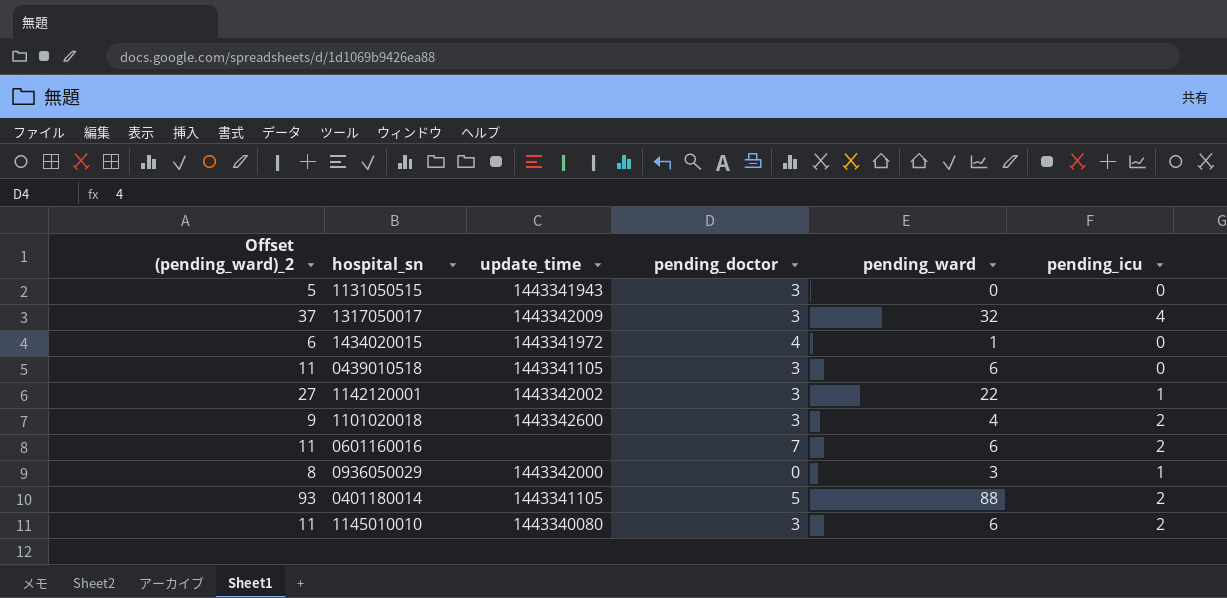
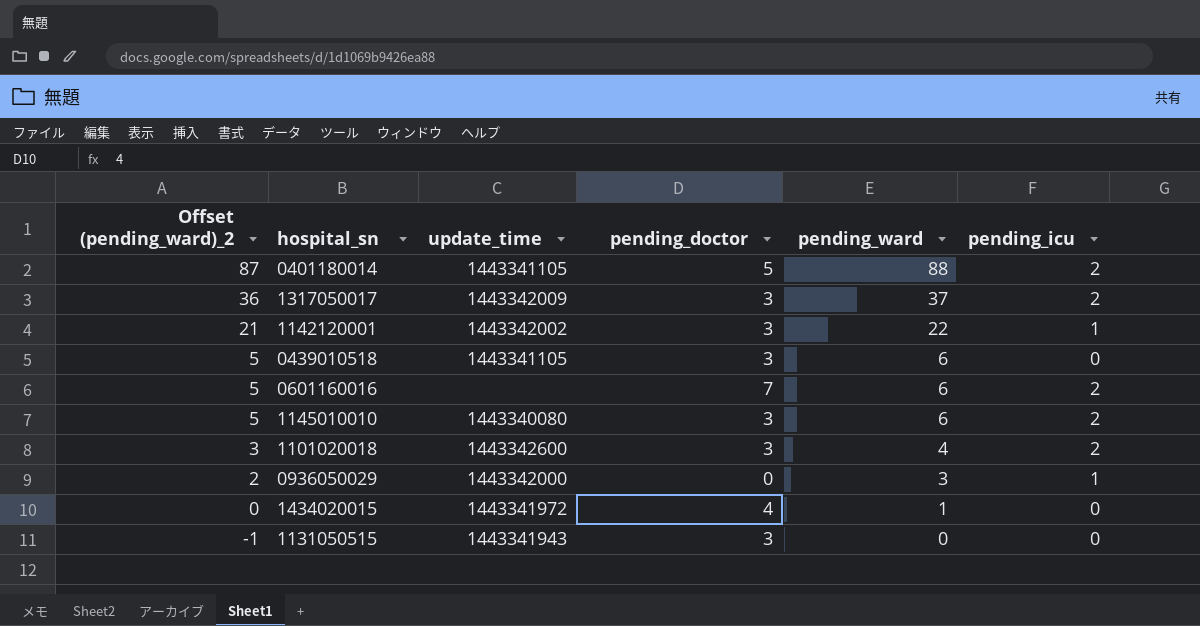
row order: none -> Offset (pending_ward)_2 descending
column Offset (pending_ward)_2 | formula: [pending_ward] + 5 -> [pending_ward] - 1
1317050017 | pending_ward: 32 -> 37
1317050017 | pending_icu: 4 -> 2

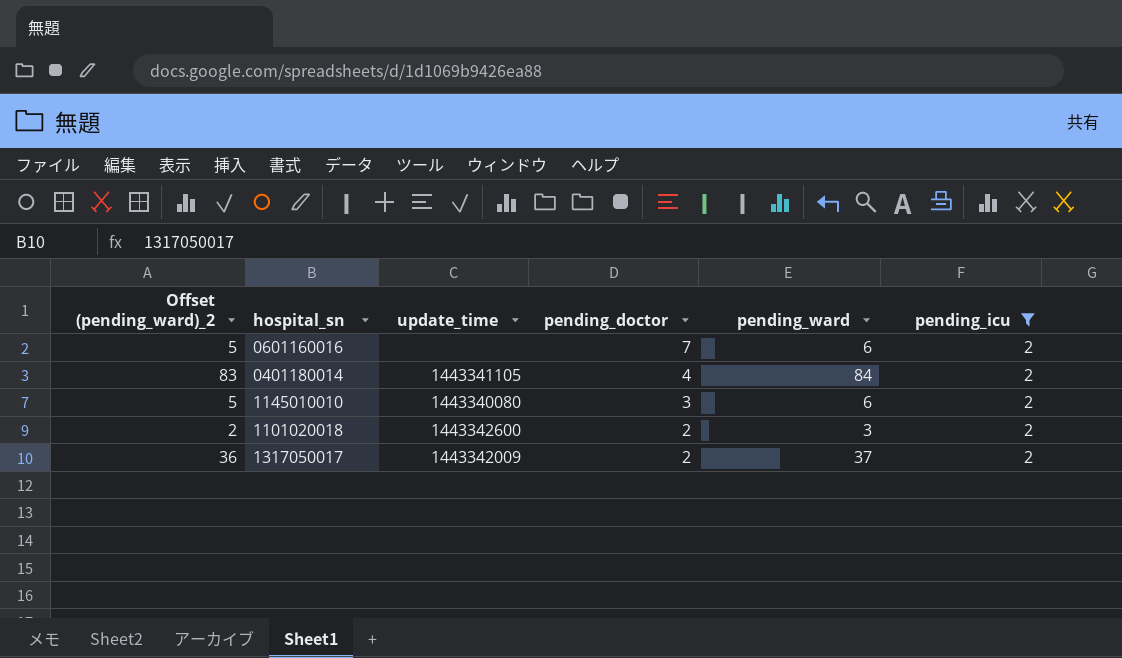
filter: none -> pending_icu = 2
row order: Offset (pending_ward)_2 descending -> pending_doctor descending
0401180014 | Offset (pending_ward)_2: 87 -> 83
0401180014 | pending_doctor: 5 -> 4
0401180014 | pending_ward: 88 -> 84
1101020018 | Offset (pending_ward)_2: 3 -> 2
1101020018 | pending_doctor: 3 -> 2
1101020018 | pending_ward: 4 -> 3
1317050017 | pending_doctor: 3 -> 2

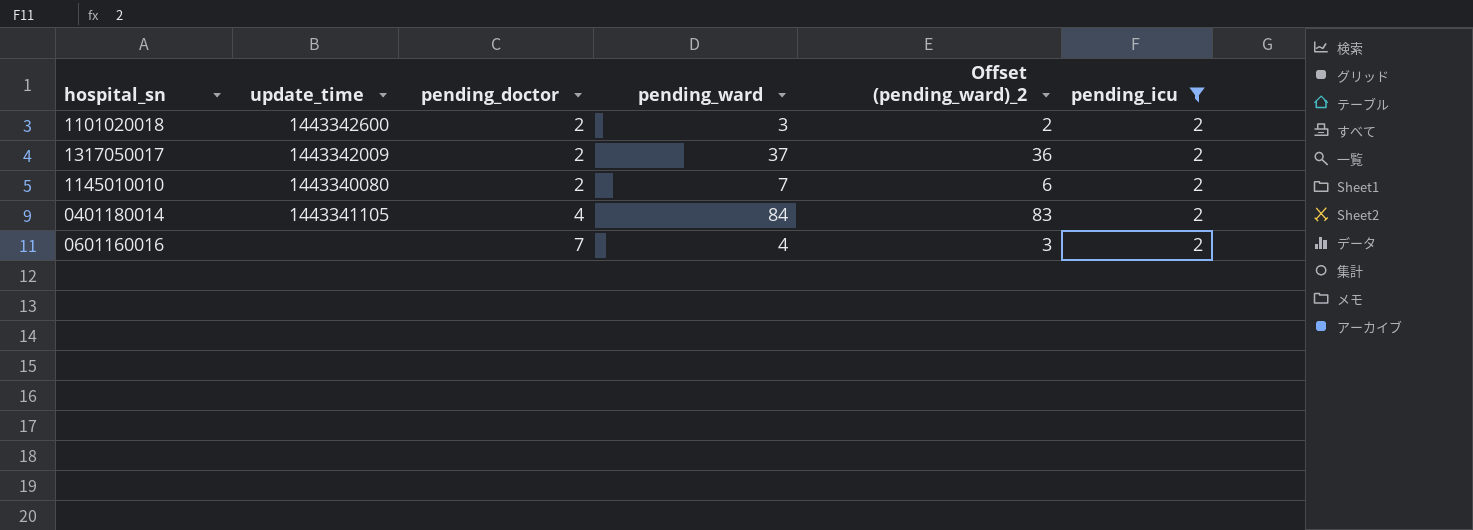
row order: pending_doctor descending -> pending_doctor ascending
column Offset (pending_ward)_2 | position: 1 -> 5
1145010010 | pending_doctor: 3 -> 2
1145010010 | pending_ward: 6 -> 7
1145010010 | Offset (pending_ward)_2: 5 -> 6
0601160016 | pending_ward: 6 -> 4
0601160016 | Offset (pending_ward)_2: 5 -> 3

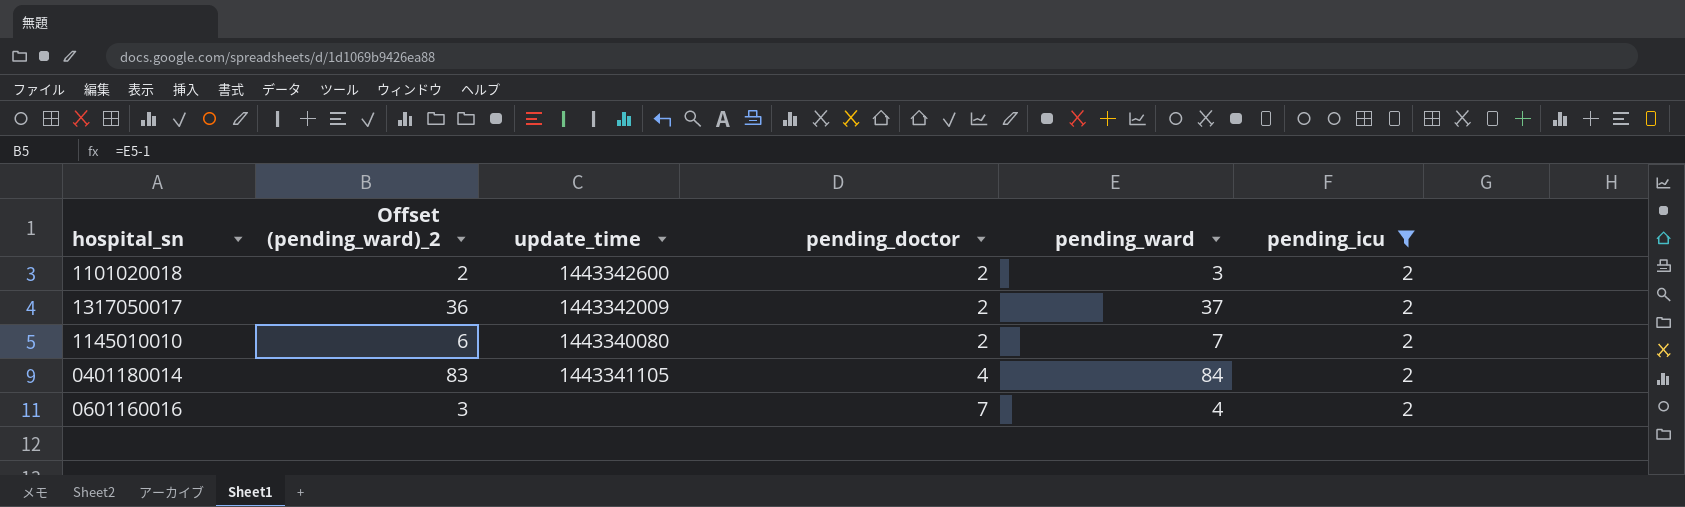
column Offset (pending_ward)_2 | position: 5 -> 2

